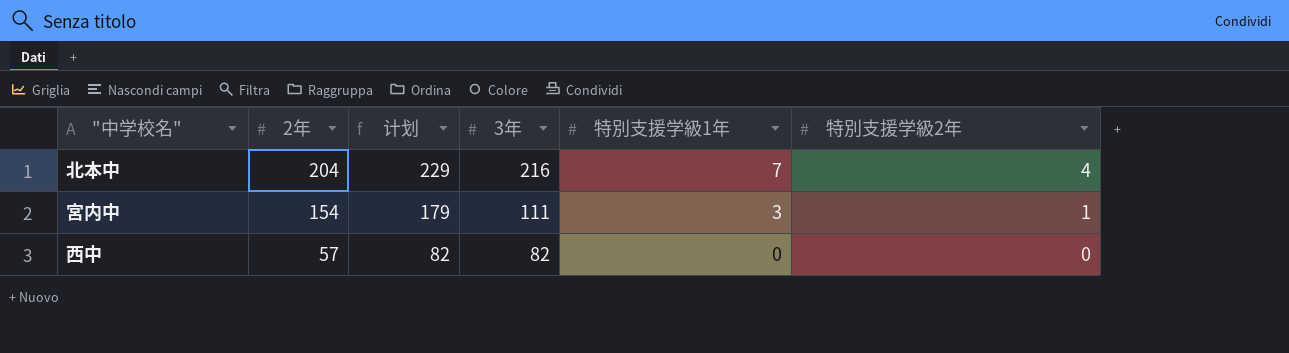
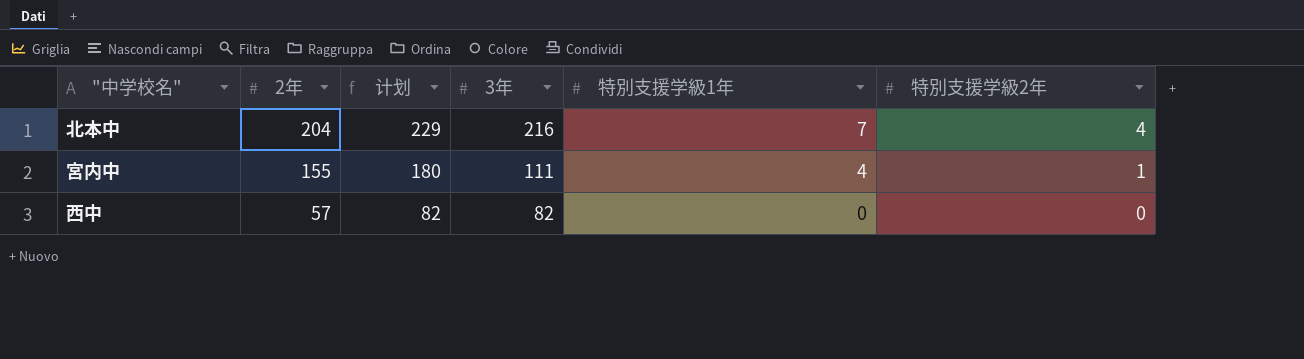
宮内中 | 2年: 154 -> 155
宮内中 | 计划: 179 -> 180
宮内中 | 特別支援学級1年: 3 -> 4

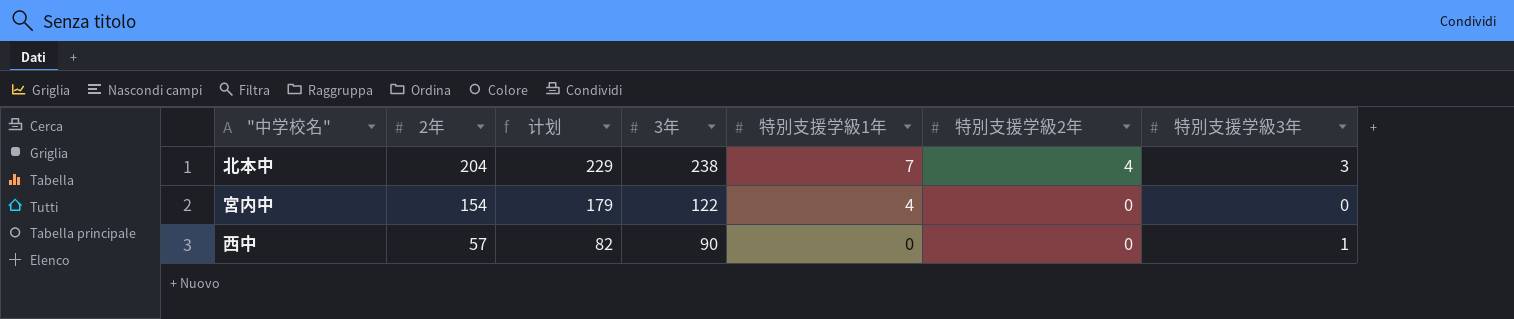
column 特別支援学級3年 | position: none -> 7
北本中 | 3年: 216 -> 238
宮内中 | 2年: 155 -> 154
宮内中 | 计划: 180 -> 179
宮内中 | 3年: 111 -> 122
宮内中 | 特別支援学級2年: 1 -> 0
西中 | 3年: 82 -> 90

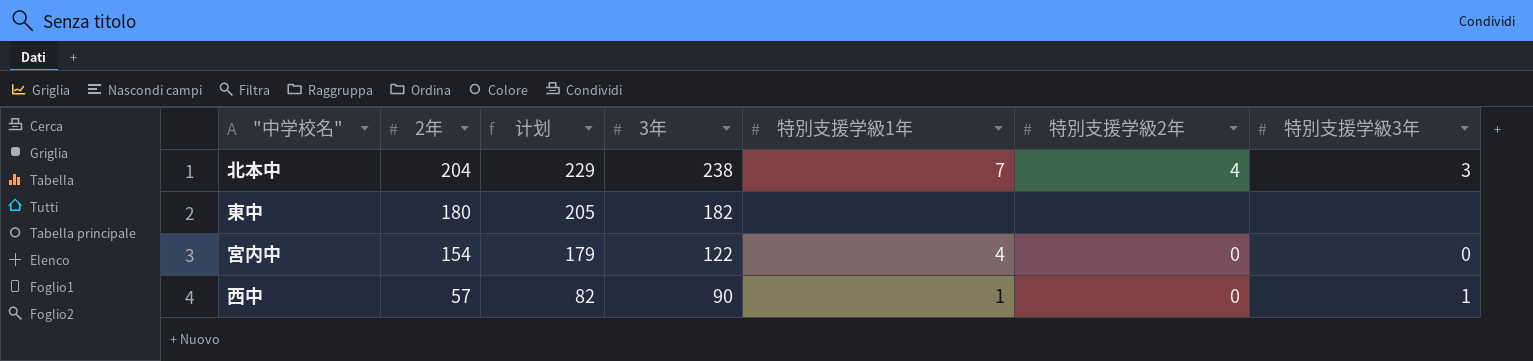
row 東中: none -> 180 | 205 | 182 | none | none | none
西中 | 特別支援学級1年: 0 -> 1

